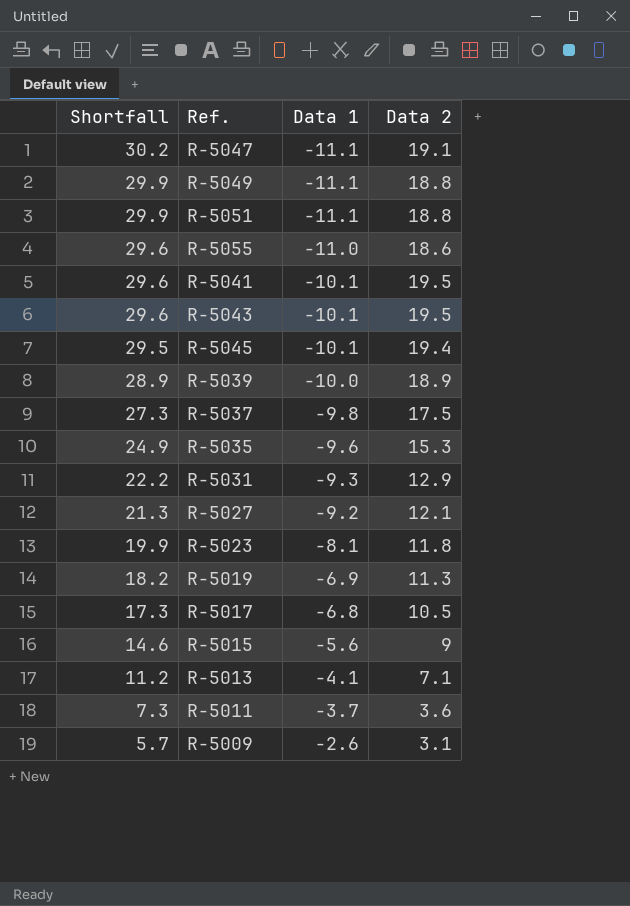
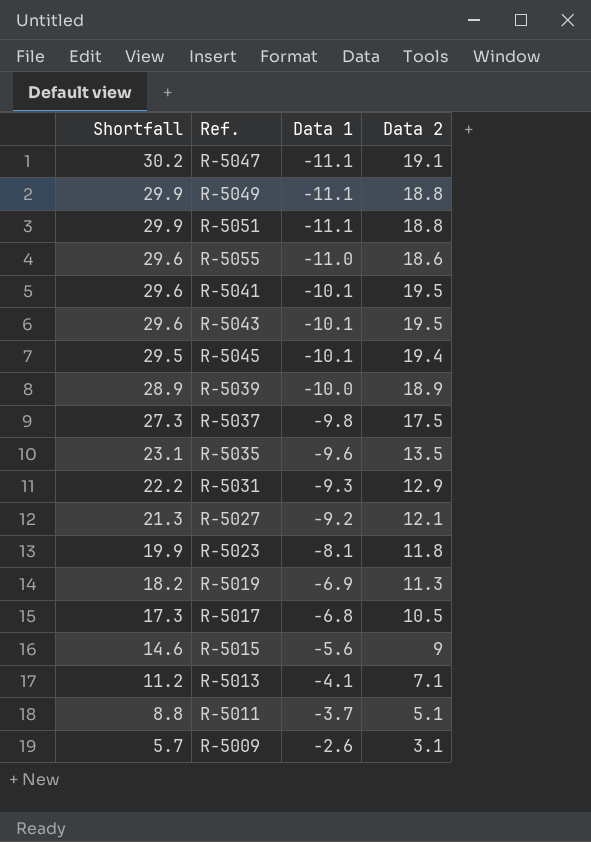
R-5035 | Shortfall: 24.9 -> 23.1
R-5035 | Data 2: 15.3 -> 13.5
R-5011 | Shortfall: 7.3 -> 8.8
R-5011 | Data 2: 3.6 -> 5.1

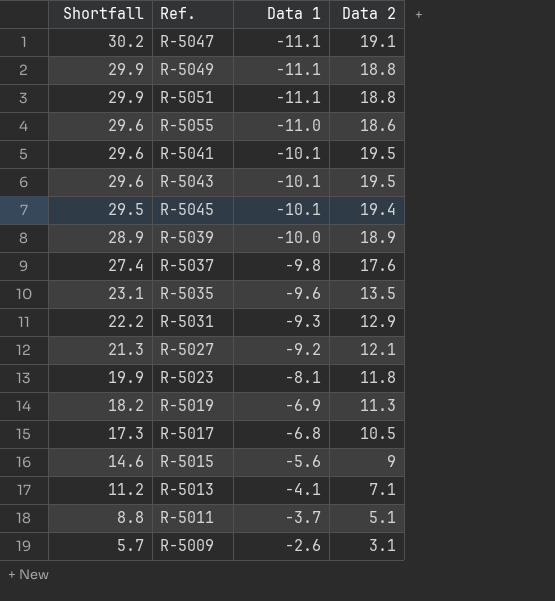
R-5037 | Shortfall: 27.3 -> 27.4
R-5037 | Data 2: 17.5 -> 17.6

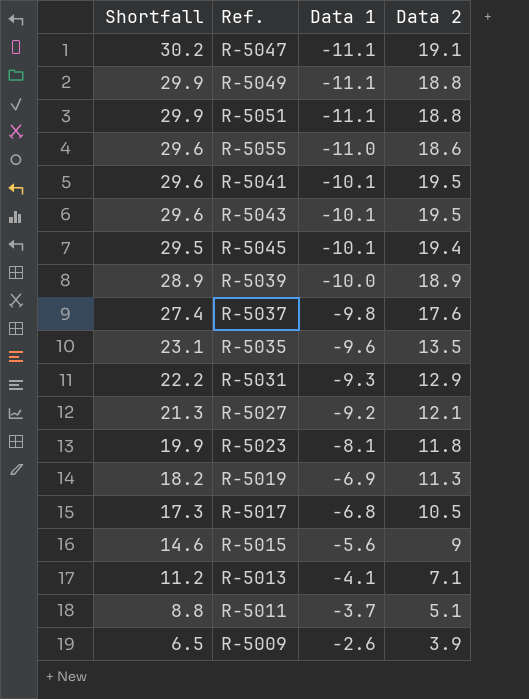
R-5009 | Shortfall: 5.7 -> 6.5
R-5009 | Data 2: 3.1 -> 3.9

